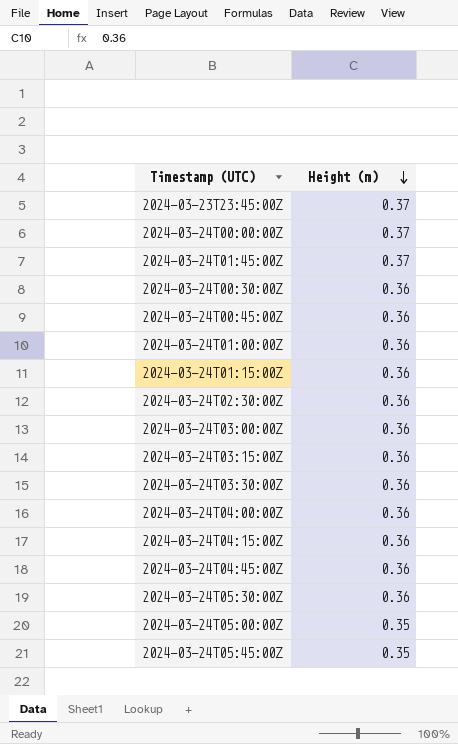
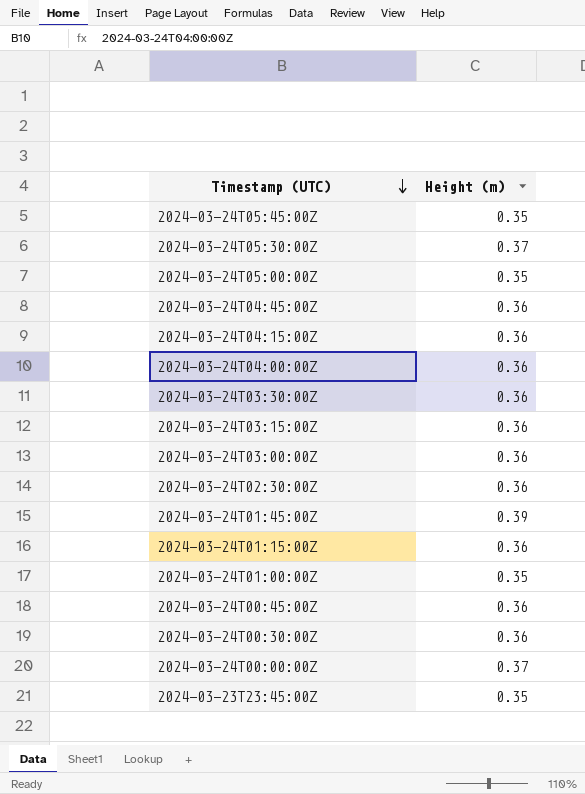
row order: Height (m) descending -> Timestamp (UTC) descending
2024-03-24T05:30:00Z | Height (m): 0.36 -> 0.37
2024-03-24T01:45:00Z | Height (m): 0.37 -> 0.39
2024-03-24T01:00:00Z | Height (m): 0.36 -> 0.35
2024-03-23T23:45:00Z | Height (m): 0.37 -> 0.35

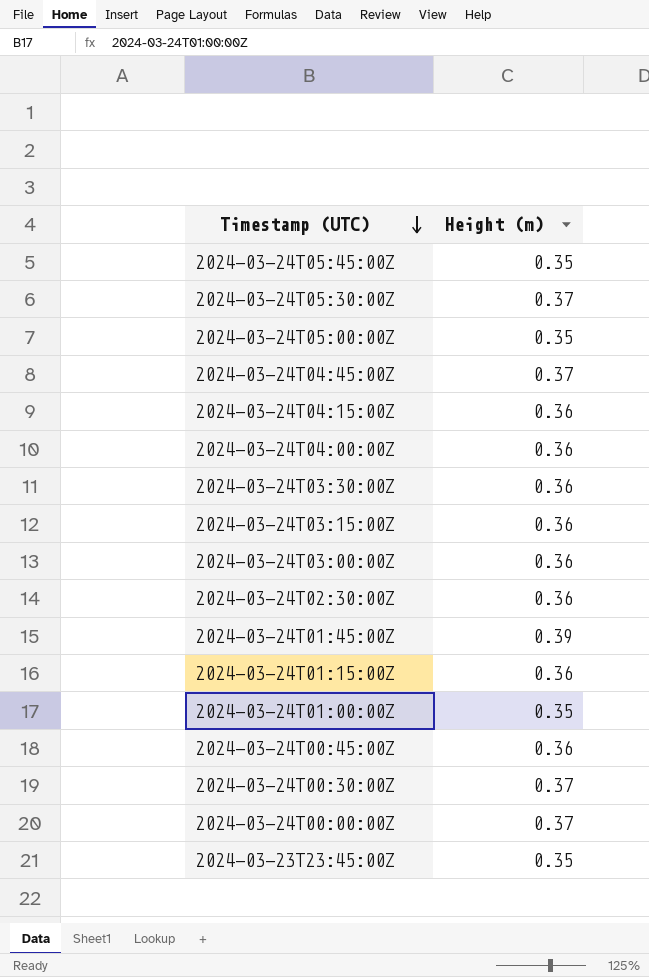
2024-03-24T04:45:00Z | Height (m): 0.36 -> 0.37
2024-03-24T00:30:00Z | Height (m): 0.36 -> 0.37

